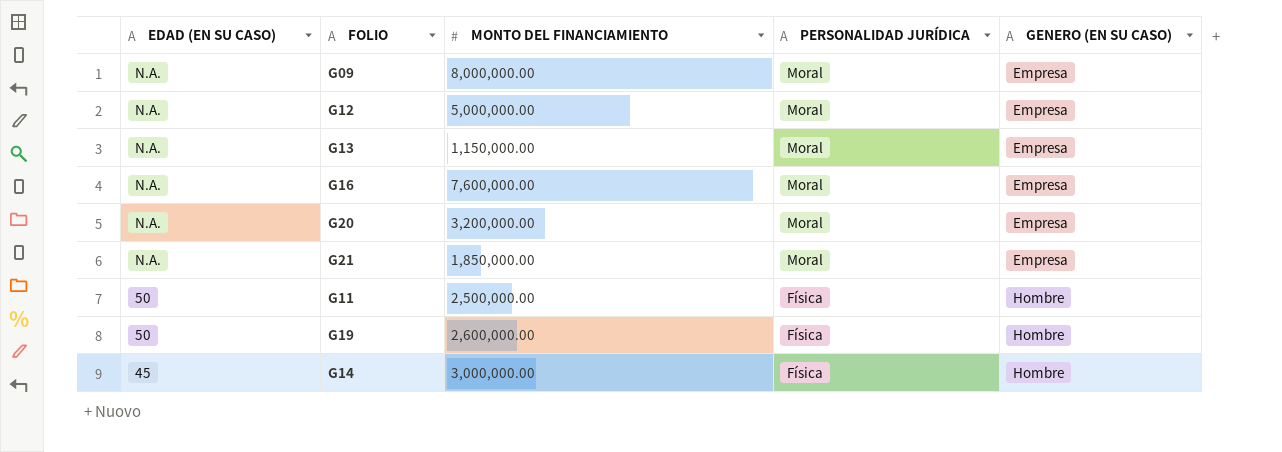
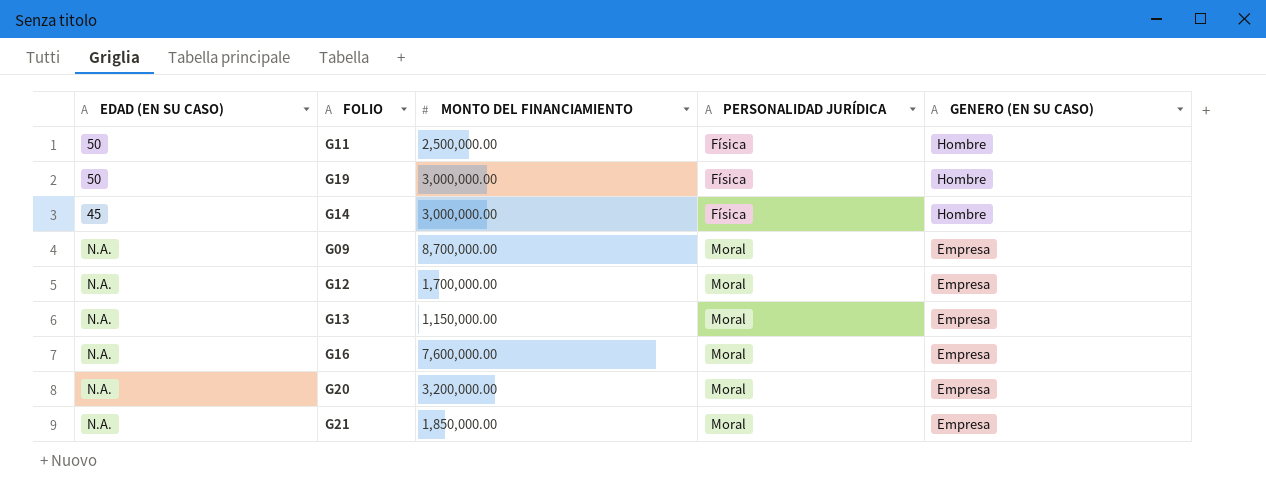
row order: EDAD (EN SU CASO) descending -> PERSONALIDAD JURÍDICA ascending
G19 | MONTO DEL FINANCIAMIENTO: 2,600,000.00 -> 3,000,000.00
G09 | MONTO DEL FINANCIAMIENTO: 8,000,000.00 -> 8,700,000.00
G12 | MONTO DEL FINANCIAMIENTO: 5,000,000.00 -> 1,700,000.00

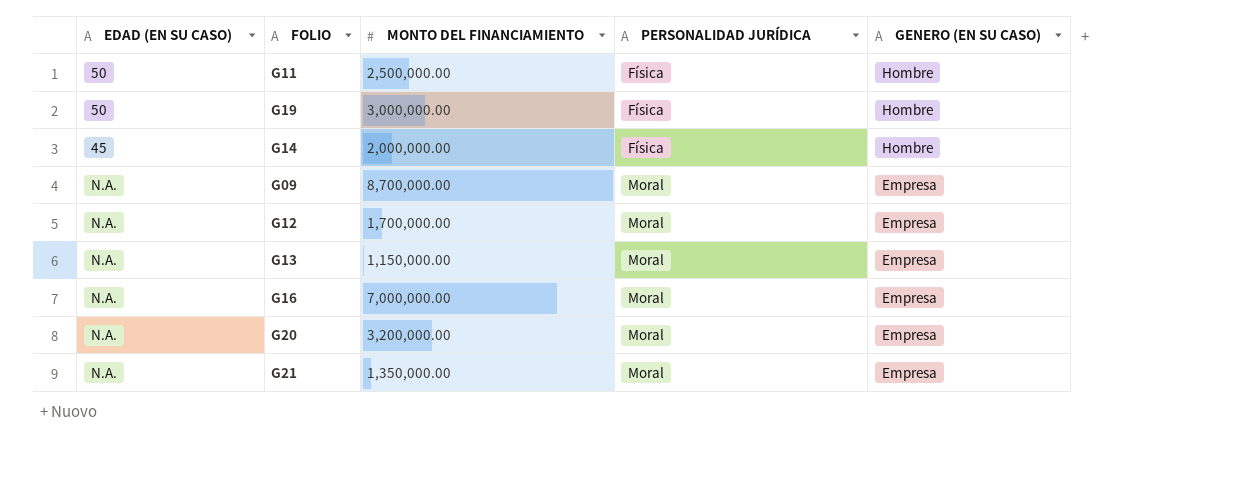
G14 | MONTO DEL FINANCIAMIENTO: 3,000,000.00 -> 2,000,000.00
G16 | MONTO DEL FINANCIAMIENTO: 7,600,000.00 -> 7,000,000.00
G21 | MONTO DEL FINANCIAMIENTO: 1,850,000.00 -> 1,350,000.00

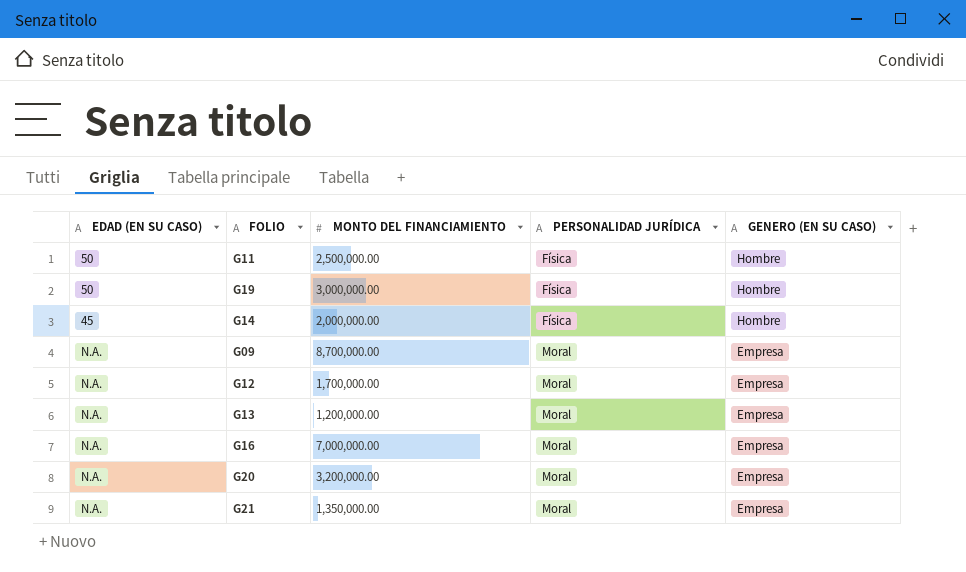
G13 | MONTO DEL FINANCIAMIENTO: 1,150,000.00 -> 1,200,000.00

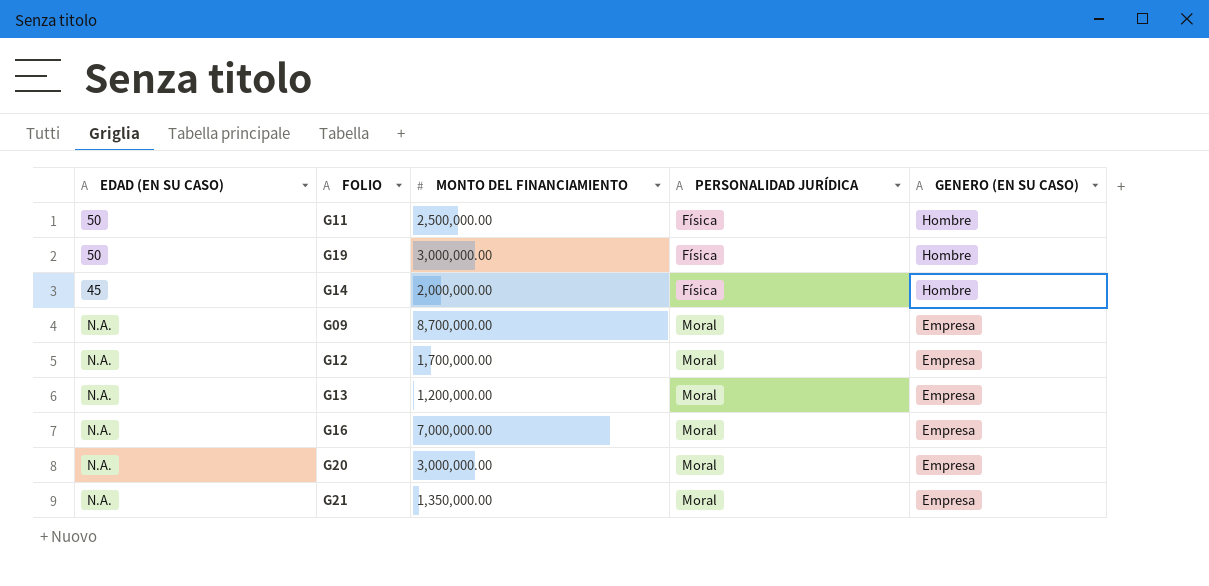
G20 | MONTO DEL FINANCIAMIENTO: 3,200,000.00 -> 3,000,000.00

